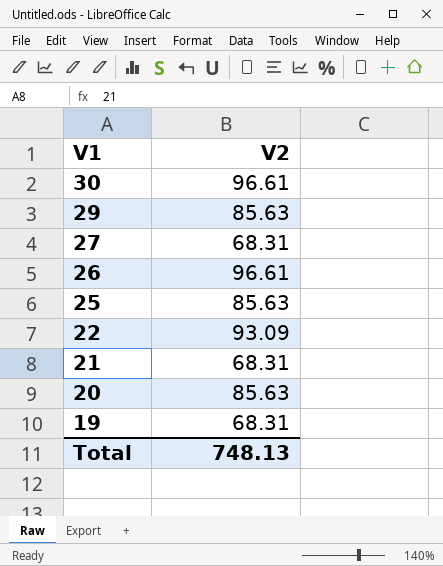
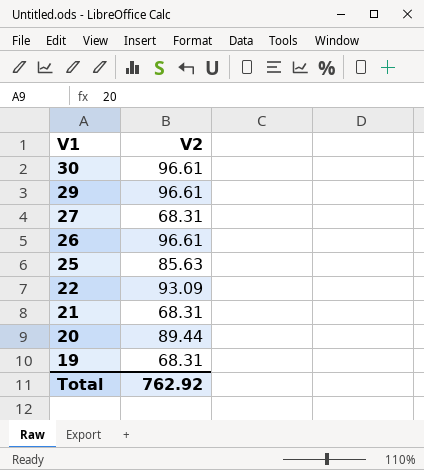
29 | V2: 85.63 -> 96.61
20 | V2: 85.63 -> 89.44
Total | V2: 748.13 -> 762.92

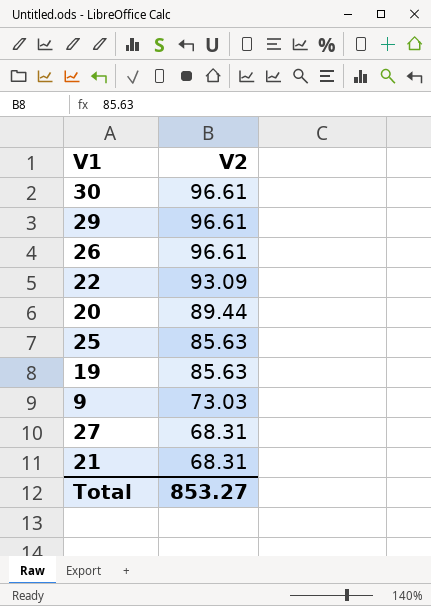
row order: V1 descending -> V2 descending
19 | V2: 68.31 -> 85.63
row 9: none -> 73.03
Total | V2: 762.92 -> 853.27

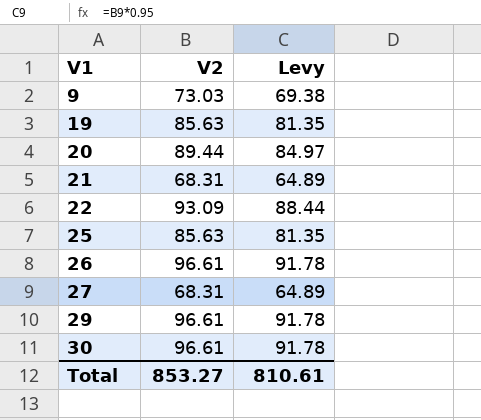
row order: V2 descending -> V1 ascending
column Levy | formula: none -> [V2] * 0.95

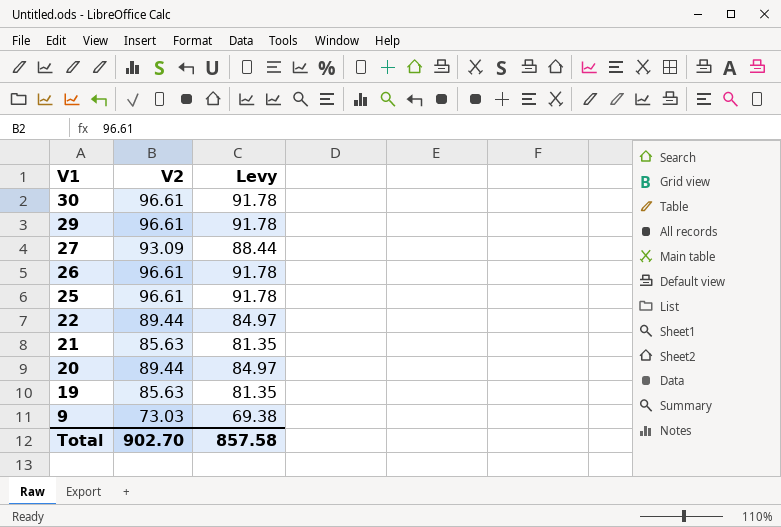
row order: V1 ascending -> V1 descending
27 | V2: 68.31 -> 93.09
27 | Levy: 64.89 -> 88.44
25 | V2: 85.63 -> 96.61
25 | Levy: 81.35 -> 91.78
22 | V2: 93.09 -> 89.44
22 | Levy: 88.44 -> 84.97
21 | V2: 68.31 -> 85.63
21 | Levy: 64.89 -> 81.35
Total | V2: 853.27 -> 902.70
Total | Levy: 810.61 -> 857.58

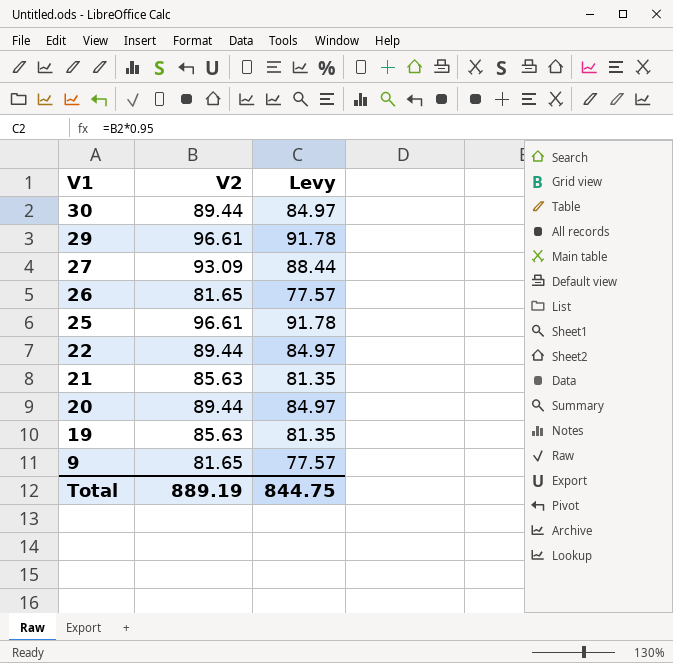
30 | V2: 96.61 -> 89.44
30 | Levy: 91.78 -> 84.97
26 | V2: 96.61 -> 81.65
26 | Levy: 91.78 -> 77.57
9 | V2: 73.03 -> 81.65
9 | Levy: 69.38 -> 77.57
Total | V2: 902.70 -> 889.19
Total | Levy: 857.58 -> 844.75

